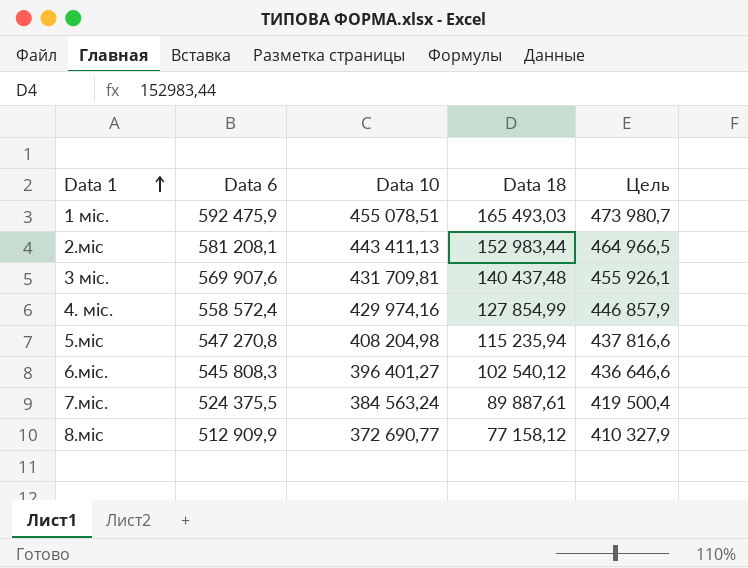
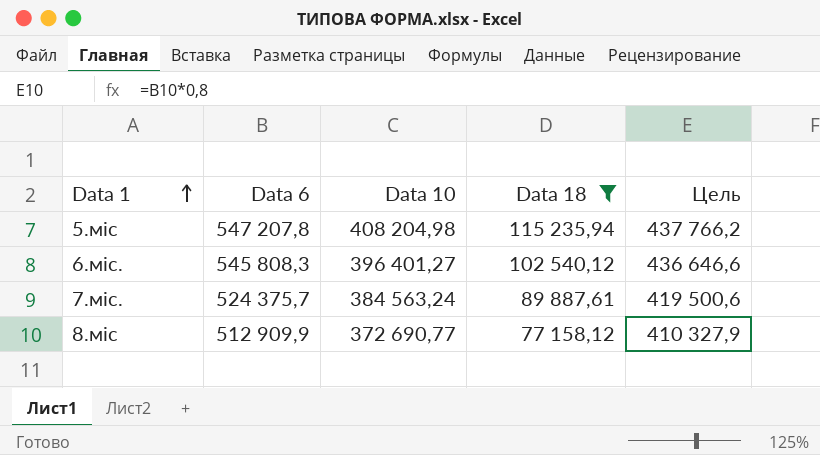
filter: none -> Data 18 <= 115 235,94
5.міс | Data 6: 547 270,8 -> 547 207,8
5.міс | Цель: 437 816,6 -> 437 766,2
7.міс. | Data 6: 524 375,5 -> 524 375,7
7.міс. | Цель: 419 500,4 -> 419 500,6

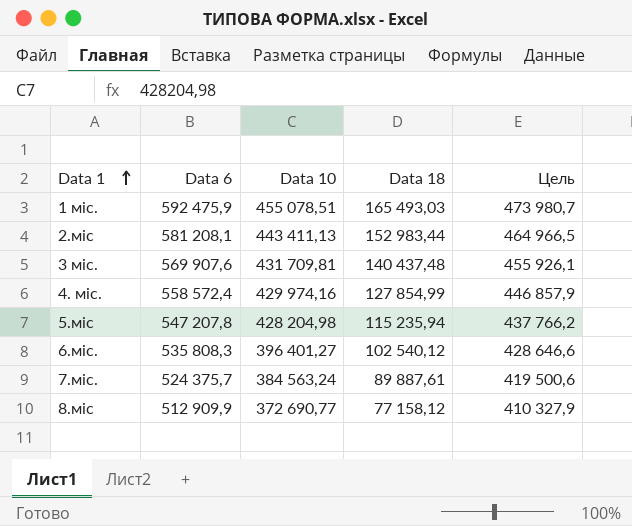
filter: Data 18 <= 115 235,94 -> none
5.міс | Data 10: 408 204,98 -> 428 204,98
6.міс. | Data 6: 545 808,3 -> 535 808,3
6.міс. | Цель: 436 646,6 -> 428 646,6

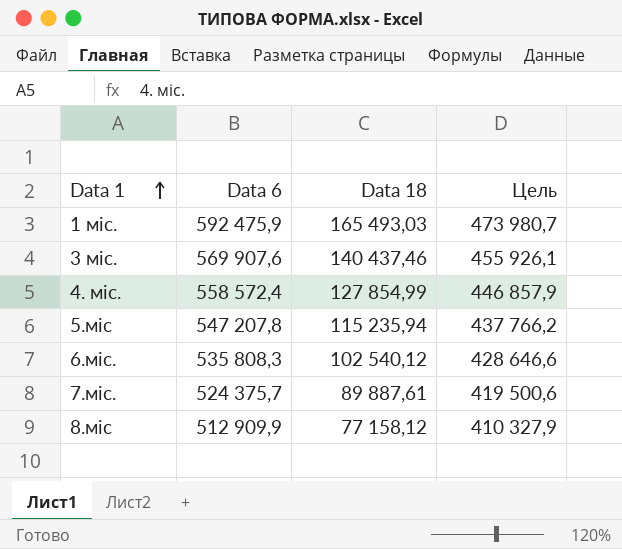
column Data 10 | position: 3 -> none
row 2.міс: 581 208,1 | 443 411,13 | 152 983,44 | 464 966,5 -> none
3 міс. | Data 18: 140 437,48 -> 140 437,46

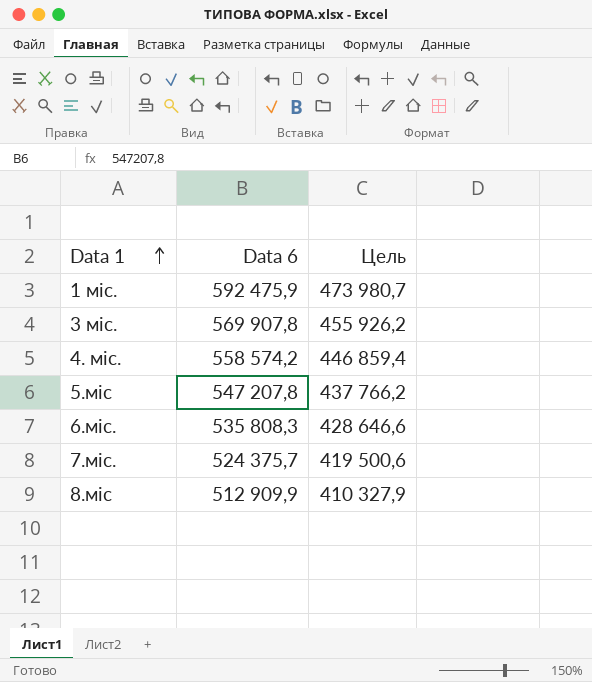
column Data 18 | position: 3 -> none
3 міс. | Data 6: 569 907,6 -> 569 907,8
3 міс. | Цель: 455 926,1 -> 455 926,2
4. міс. | Data 6: 558 572,4 -> 558 574,2
4. міс. | Цель: 446 857,9 -> 446 859,4

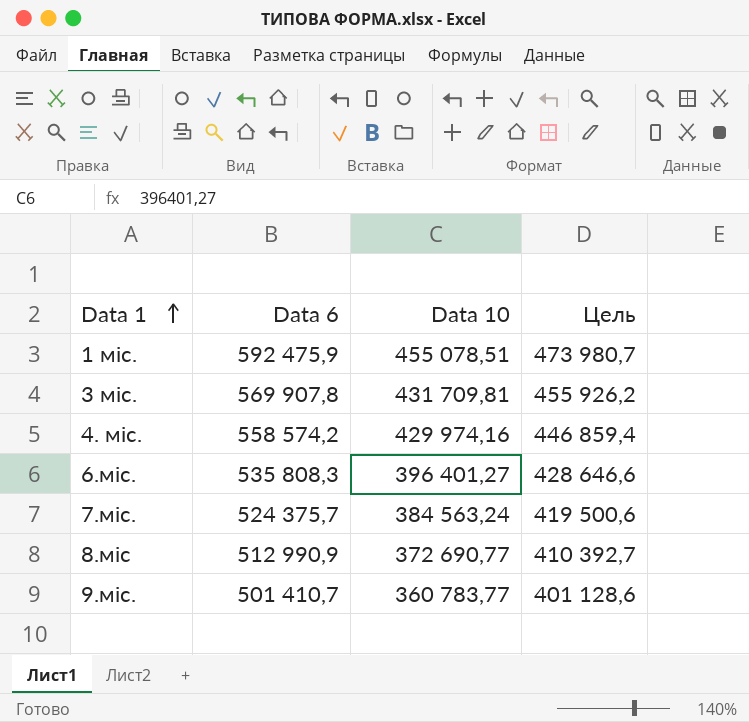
column Data 10 | position: none -> 3
row 5.міс: 547 207,8 | 437 766,2 -> none
8.міс | Data 6: 512 909,9 -> 512 990,9
8.міс | Цель: 410 327,9 -> 410 392,7
row 9.міс.: none -> 501 410,7 | 360 783,77 | 401 128,6

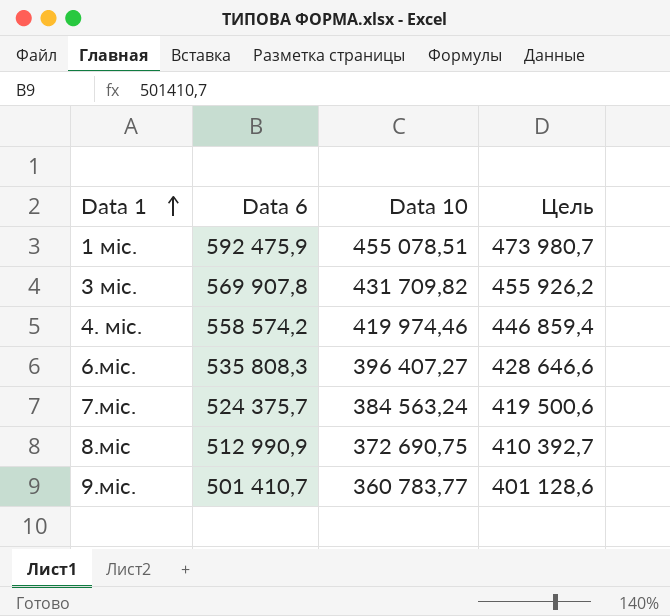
3 міс. | Data 10: 431 709,81 -> 431 709,82
4. міс. | Data 10: 429 974,16 -> 419 974,46
6.міс. | Data 10: 396 401,27 -> 396 407,27
8.міс | Data 10: 372 690,77 -> 372 690,75

